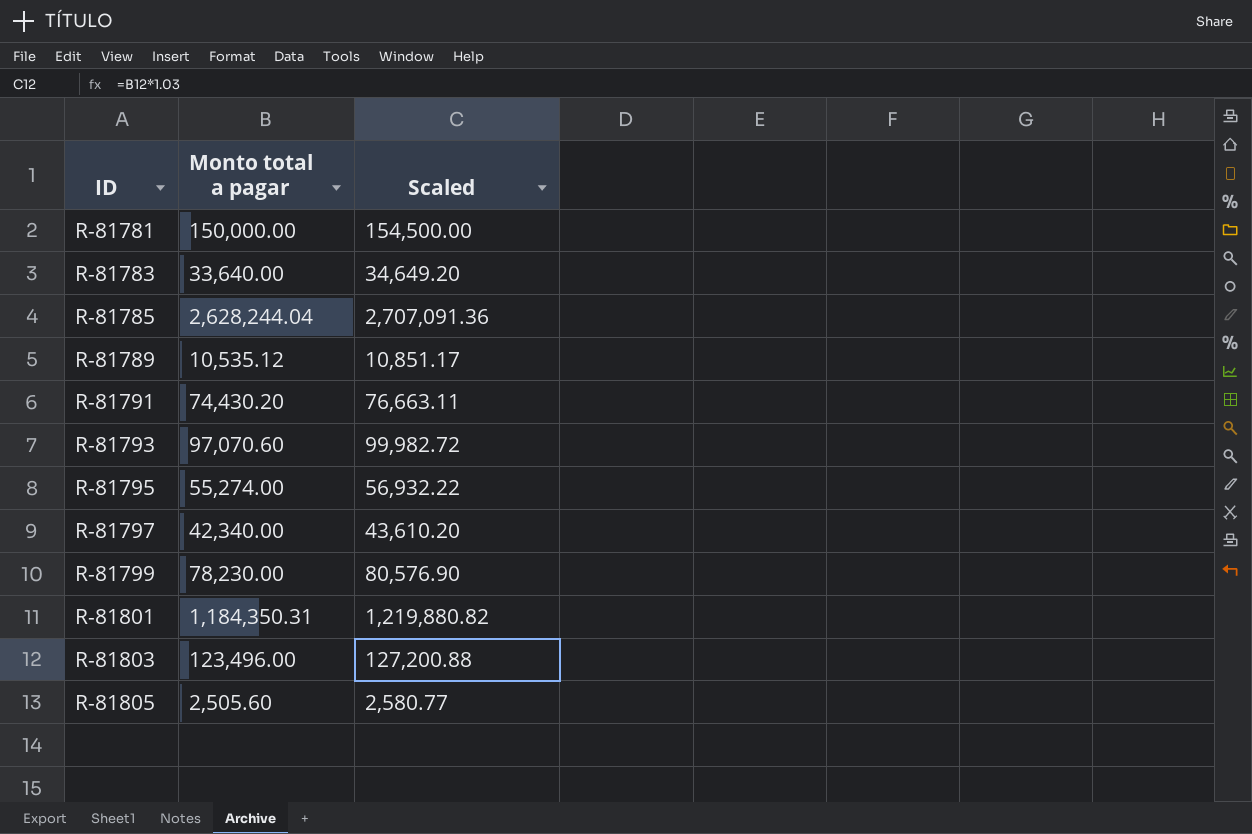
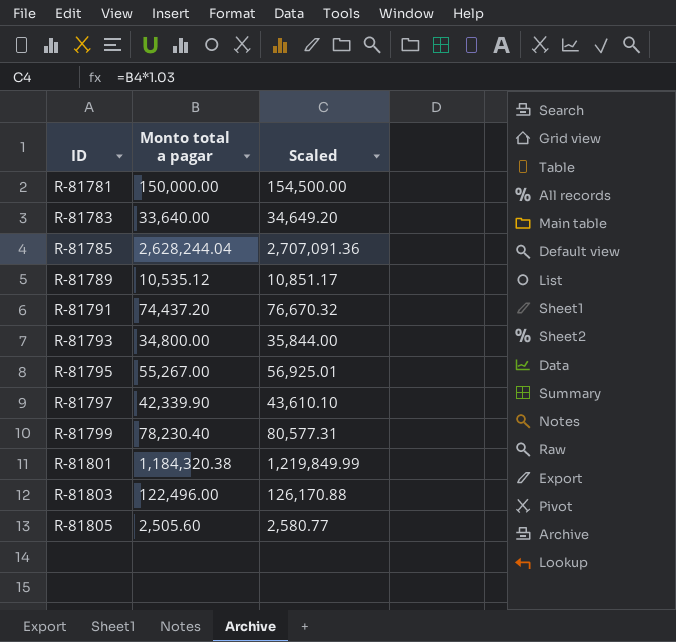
R-81791 | Monto total a pagar: 74,430.20 -> 74,437.20
R-81791 | Scaled: 76,663.11 -> 76,670.32
R-81793 | Monto total a pagar: 97,070.60 -> 34,800.00
R-81793 | Scaled: 99,982.72 -> 35,844.00
R-81795 | Monto total a pagar: 55,274.00 -> 55,267.00
R-81795 | Scaled: 56,932.22 -> 56,925.01
R-81797 | Monto total a pagar: 42,340.00 -> 42,339.90
R-81797 | Scaled: 43,610.20 -> 43,610.10
R-81799 | Monto total a pagar: 78,230.00 -> 78,230.40
R-81799 | Scaled: 80,576.90 -> 80,577.31
R-81801 | Monto total a pagar: 1,184,350.31 -> 1,184,320.38
R-81801 | Scaled: 1,219,880.82 -> 1,219,849.99
R-81803 | Monto total a pagar: 123,496.00 -> 122,496.00
R-81803 | Scaled: 127,200.88 -> 126,170.88

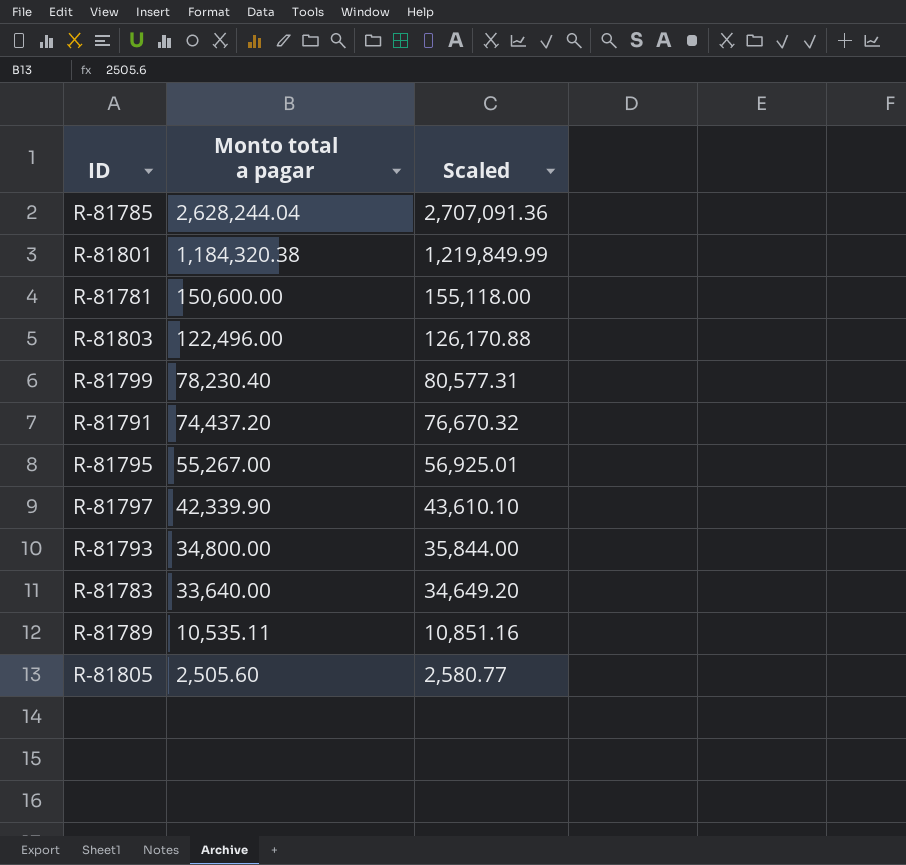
row order: ID ascending -> Monto total a pagar descending
R-81781 | Monto total a pagar: 150,000.00 -> 150,600.00
R-81781 | Scaled: 154,500.00 -> 155,118.00
R-81789 | Monto total a pagar: 10,535.12 -> 10,535.11
R-81789 | Scaled: 10,851.17 -> 10,851.16

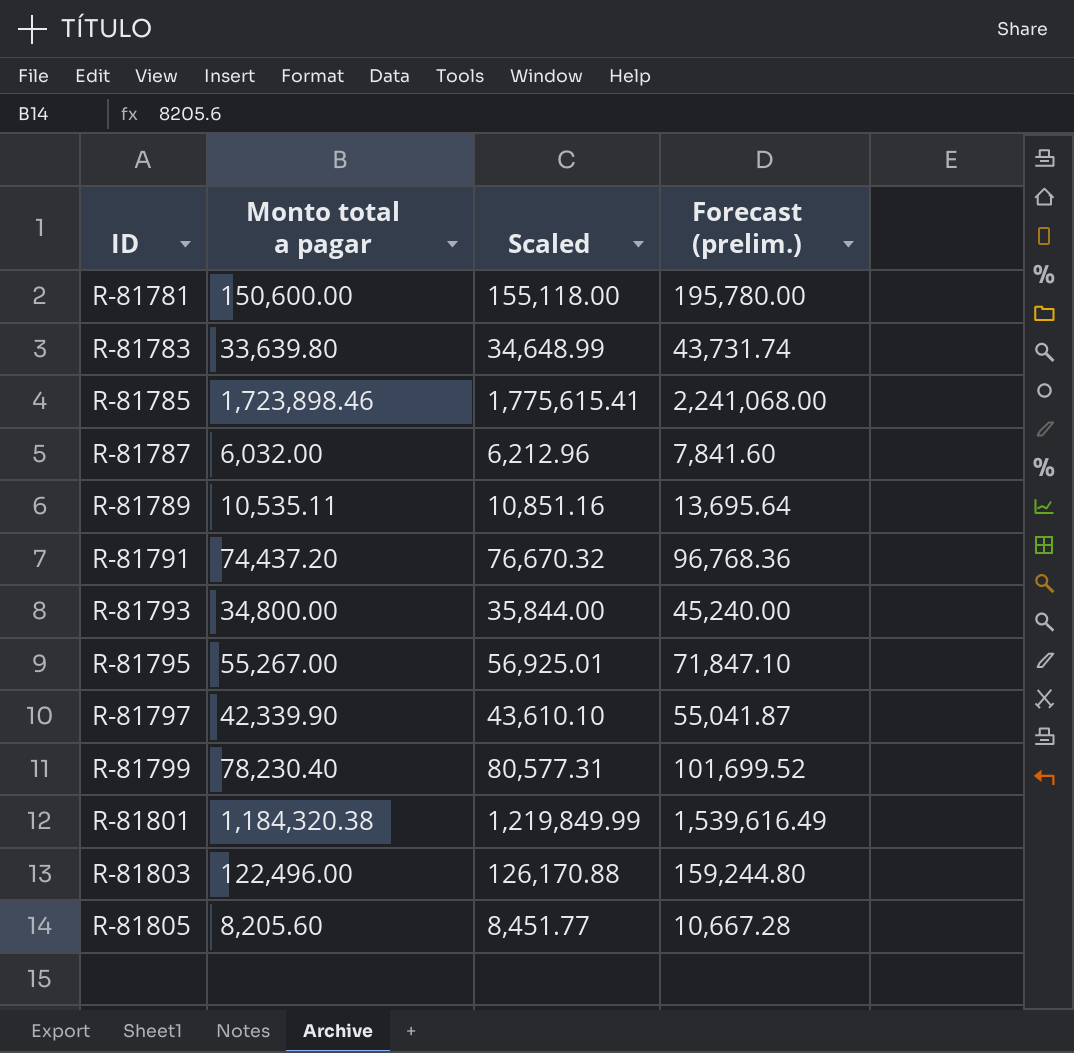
row order: Monto total a pagar descending -> ID ascending
column Forecast (prelim.) | formula: none -> [Monto total a pagar] * 1.3
R-81783 | Monto total a pagar: 33,640.00 -> 33,639.80
R-81783 | Scaled: 34,649.20 -> 34,648.99
R-81785 | Monto total a pagar: 2,628,244.04 -> 1,723,898.46
R-81785 | Scaled: 2,707,091.36 -> 1,775,615.41
row R-81787: none -> 6,032.00 | 6,212.96 | 7,841.60
R-81805 | Monto total a pagar: 2,505.60 -> 8,205.60
R-81805 | Scaled: 2,580.77 -> 8,451.77

